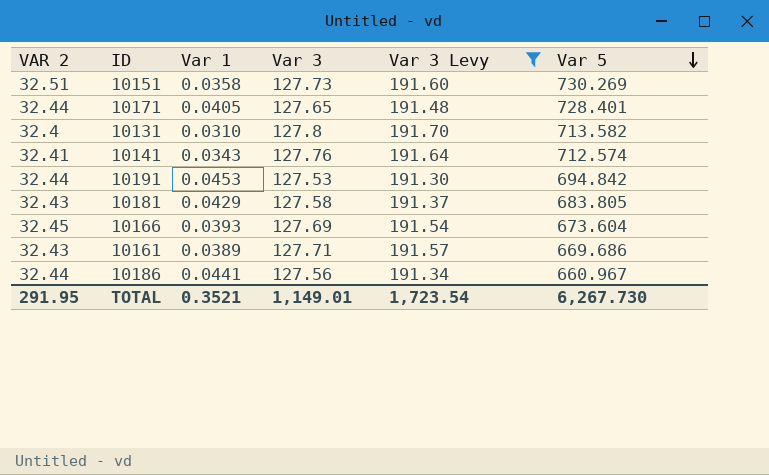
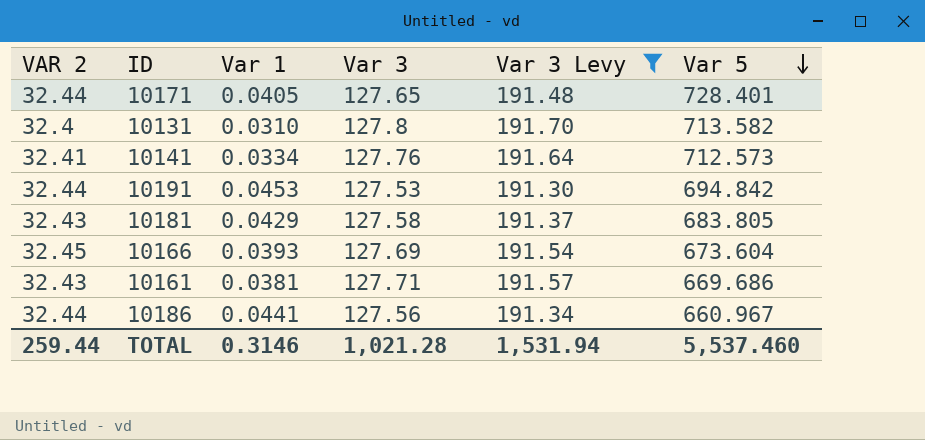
row 10151: 32.51 | 0.0358 | 127.73 | 191.60 | 730.269 -> none
10141 | Var 1: 0.0343 -> 0.0334
10141 | Var 5: 712.574 -> 712.573
10161 | Var 1: 0.0389 -> 0.0381
TOTAL | VAR 2: 291.95 -> 259.44
TOTAL | Var 1: 0.3521 -> 0.3146
TOTAL | Var 3: 1,149.01 -> 1,021.28
TOTAL | Var 3 Levy: 1,723.54 -> 1,531.94
TOTAL | Var 5: 6,267.730 -> 5,537.460

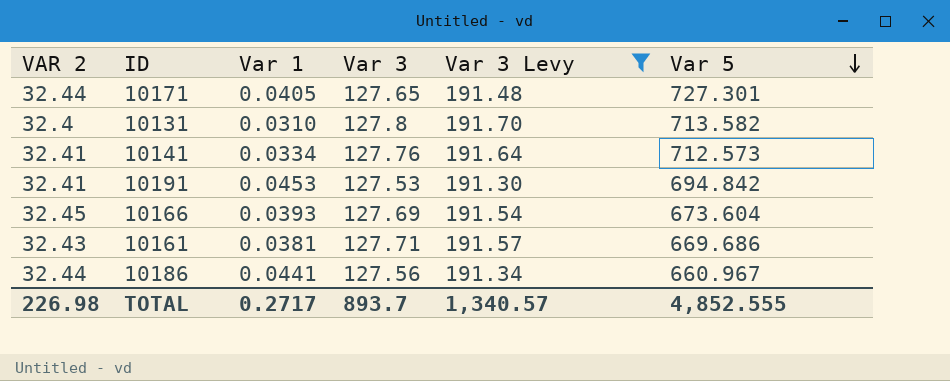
row 10181: 32.43 | 0.0429 | 127.58 | 191.37 | 683.805 -> none
10171 | Var 5: 728.401 -> 727.301
10191 | VAR 2: 32.44 -> 32.41
TOTAL | VAR 2: 259.44 -> 226.98
TOTAL | Var 1: 0.3146 -> 0.2717
TOTAL | Var 3: 1,021.28 -> 893.7
TOTAL | Var 3 Levy: 1,531.94 -> 1,340.57
TOTAL | Var 5: 5,537.460 -> 4,852.555

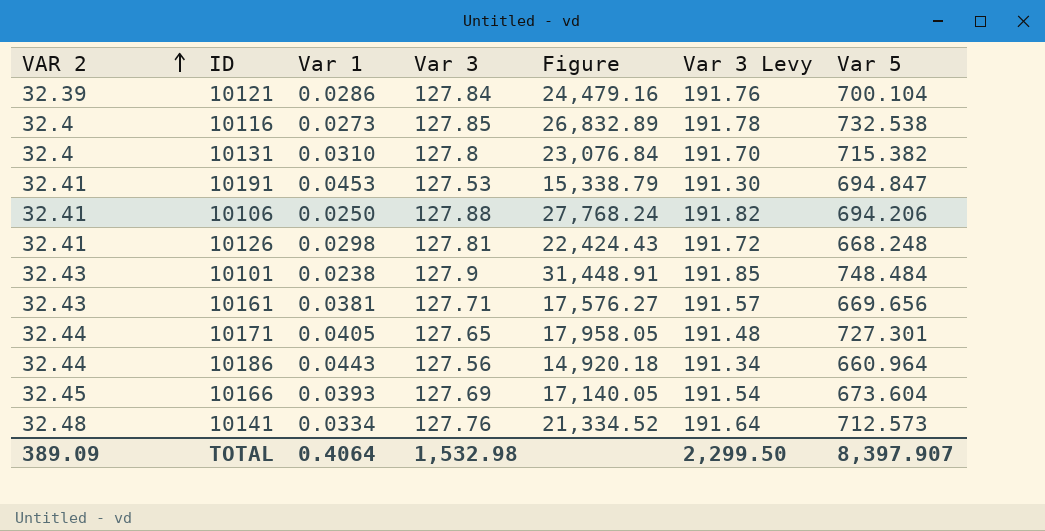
filter: Var 3 Levy <= 191.70 -> none
row order: Var 5 descending -> VAR 2 ascending
column Figure | formula: none -> [Var 5] / [Var 1]
10131 | Var 5: 713.582 -> 715.382
10191 | Var 5: 694.842 -> 694.847
10161 | Var 5: 669.686 -> 669.656
10186 | Var 1: 0.0441 -> 0.0443
10186 | Var 5: 660.967 -> 660.964
10141 | VAR 2: 32.41 -> 32.48
TOTAL | VAR 2: 226.98 -> 389.09
TOTAL | Var 1: 0.2717 -> 0.4064
TOTAL | Var 3: 893.7 -> 1,532.98
TOTAL | Var 3 Levy: 1,340.57 -> 2,299.50
TOTAL | Var 5: 4,852.555 -> 8,397.907

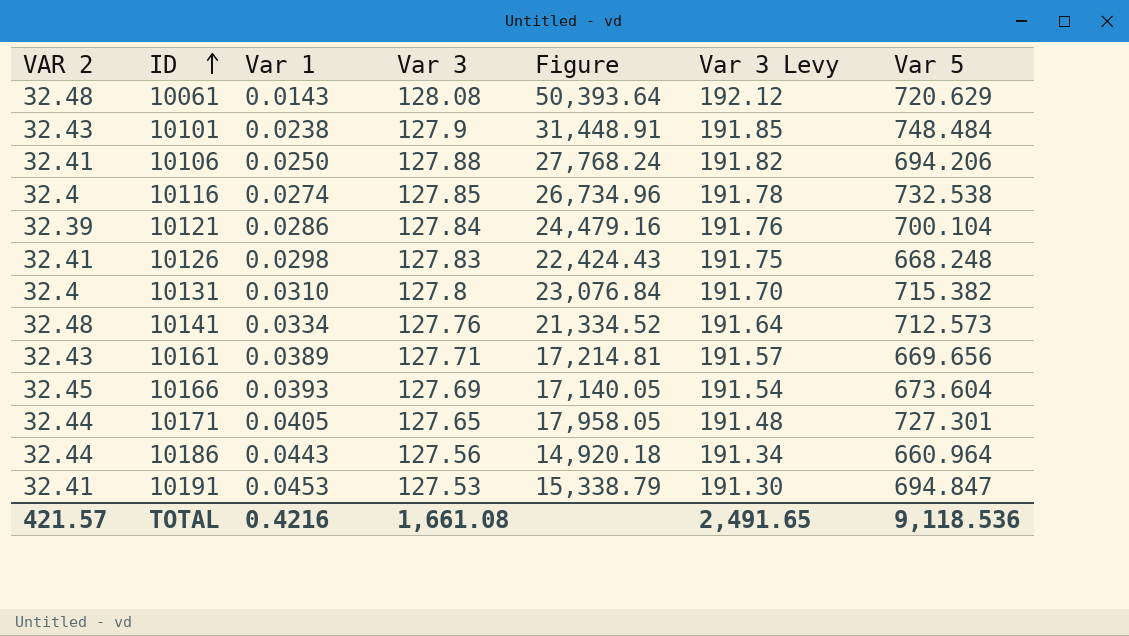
row order: VAR 2 ascending -> ID ascending
row 10061: none -> 32.48 | 0.0143 | 128.08 | 50,393.64 | 192.12 | 720.629
10116 | Var 1: 0.0273 -> 0.0274
10116 | Figure: 26,832.89 -> 26,734.96
10126 | Var 3: 127.81 -> 127.83
10126 | Var 3 Levy: 191.72 -> 191.75
10161 | Var 1: 0.0381 -> 0.0389
10161 | Figure: 17,576.27 -> 17,214.81
TOTAL | VAR 2: 389.09 -> 421.57
TOTAL | Var 1: 0.4064 -> 0.4216
TOTAL | Var 3: 1,532.98 -> 1,661.08
TOTAL | Var 3 Levy: 2,299.50 -> 2,491.65
TOTAL | Var 5: 8,397.907 -> 9,118.536

